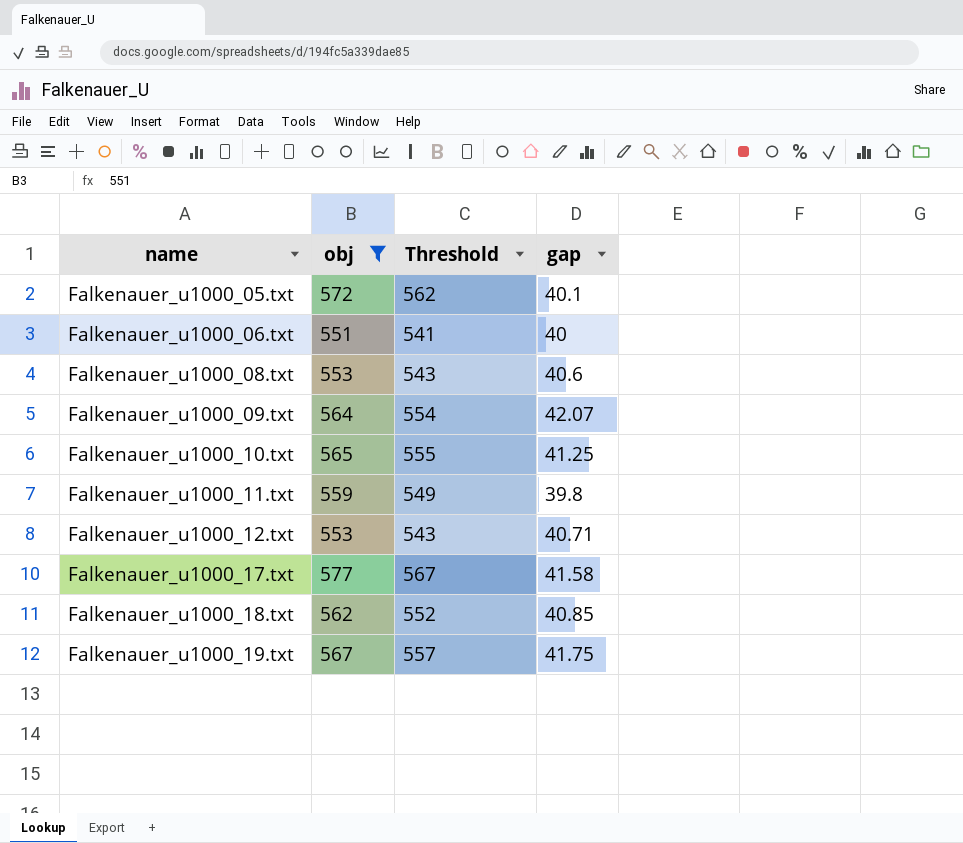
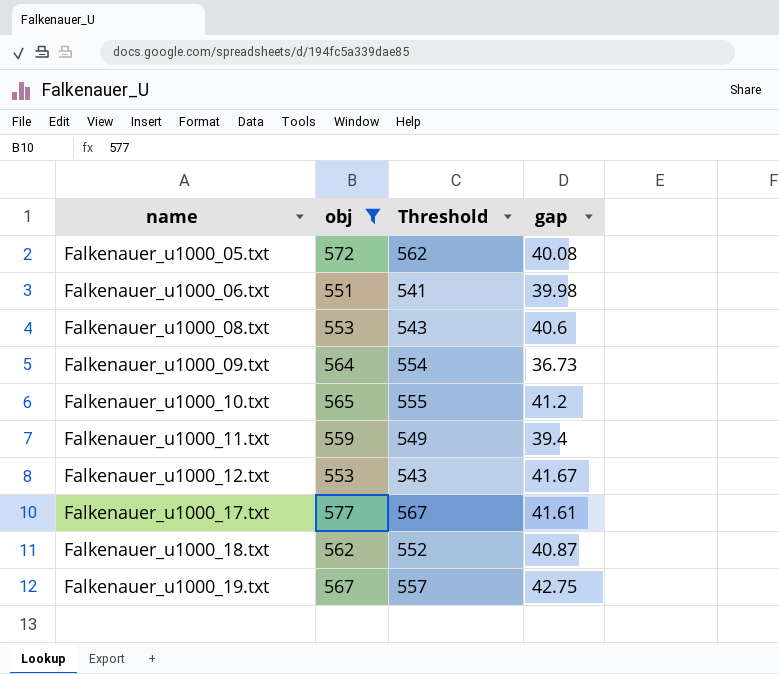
Falkenauer_u1000_05.txt | gap: 40.1 -> 40.08
Falkenauer_u1000_06.txt | gap: 40 -> 39.98
Falkenauer_u1000_09.txt | gap: 42.07 -> 36.73
Falkenauer_u1000_10.txt | gap: 41.25 -> 41.2
Falkenauer_u1000_11.txt | gap: 39.8 -> 39.4
Falkenauer_u1000_12.txt | gap: 40.71 -> 41.67
Falkenauer_u1000_17.txt | gap: 41.58 -> 41.61
Falkenauer_u1000_18.txt | gap: 40.85 -> 40.87
Falkenauer_u1000_19.txt | gap: 41.75 -> 42.75

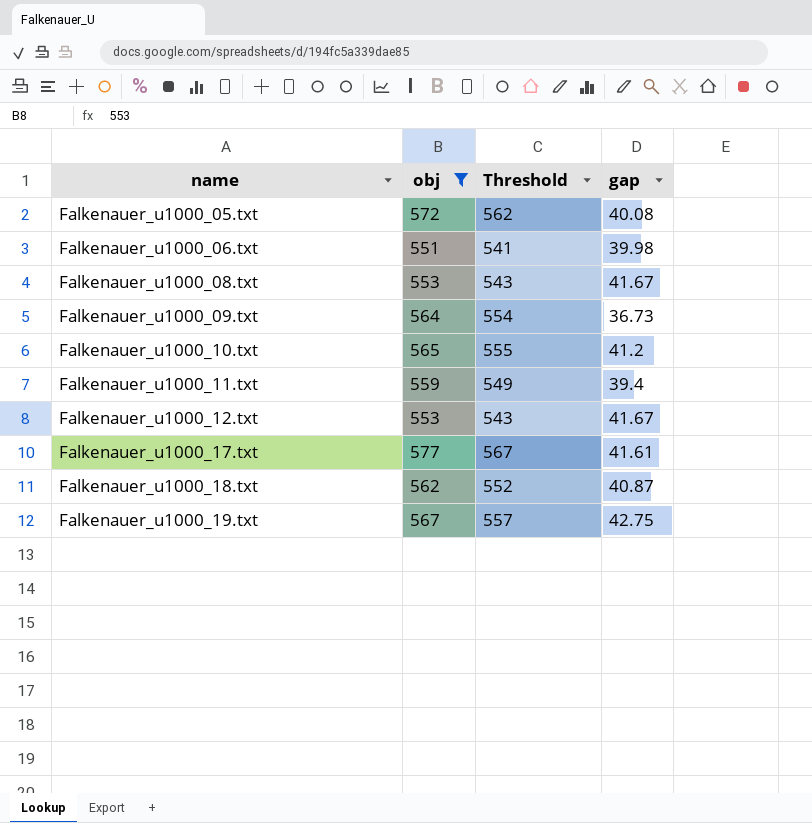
Falkenauer_u1000_08.txt | gap: 40.6 -> 41.67

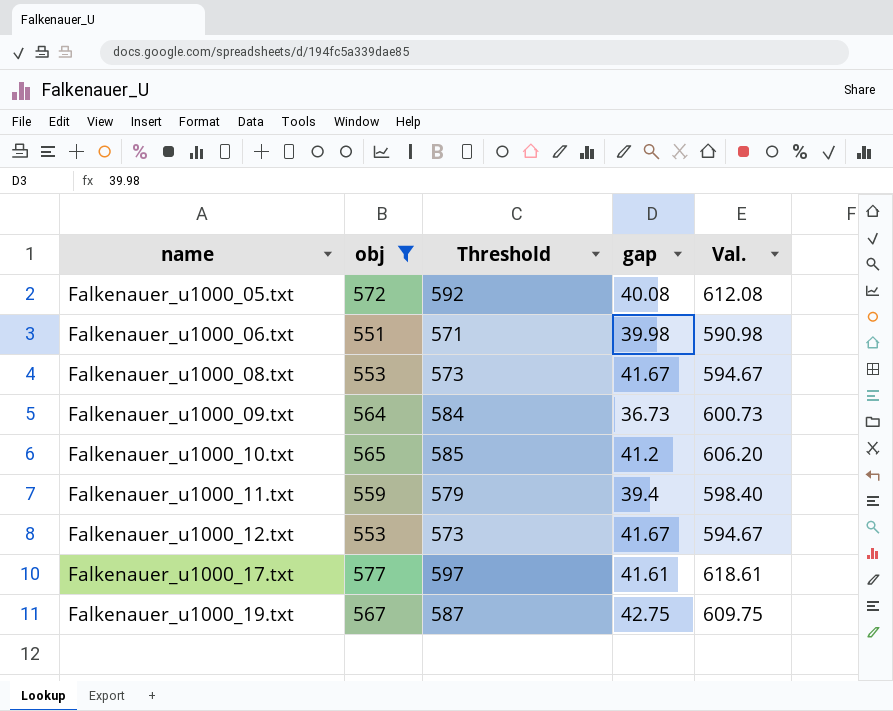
column Threshold | formula: [obj] - 10 -> [obj] + 20
column Val. | formula: none -> [obj] + [gap]
row Falkenauer_u1000_18.txt: 562 | 552 | 40.87 -> none

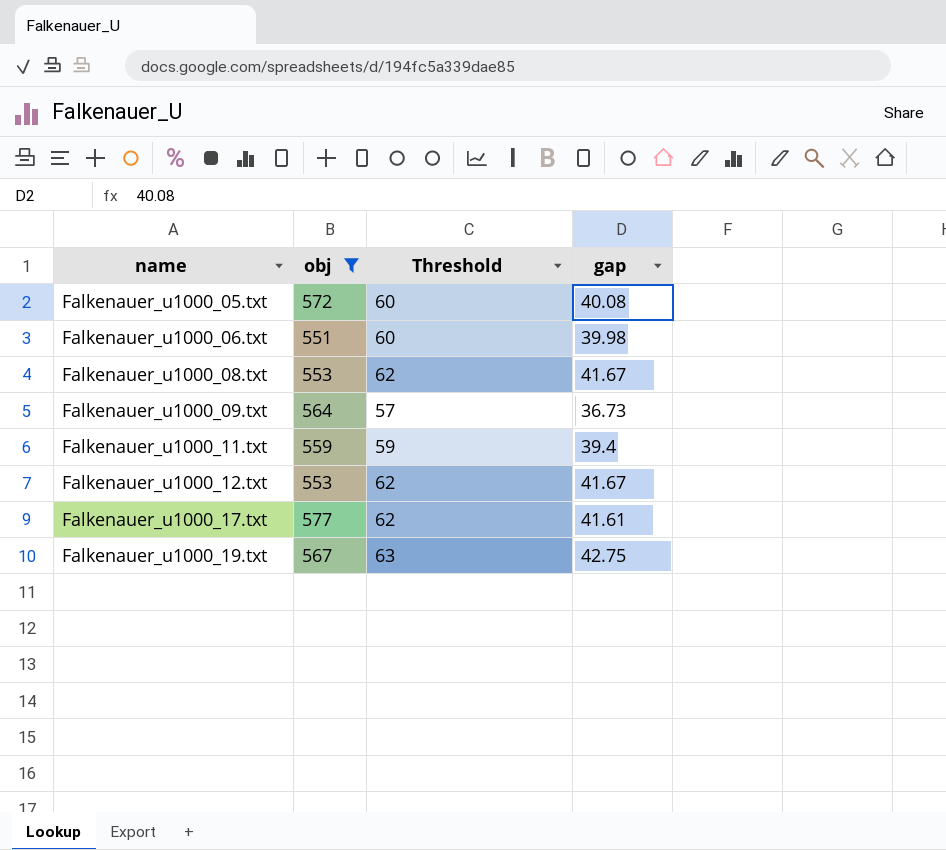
column Val. | formula: [obj] + [gap] -> none
column Threshold | formula: [obj] + 20 -> [gap] + 20
row Falkenauer_u1000_10.txt: 565 | 585 | 41.2 | 606.20 -> none

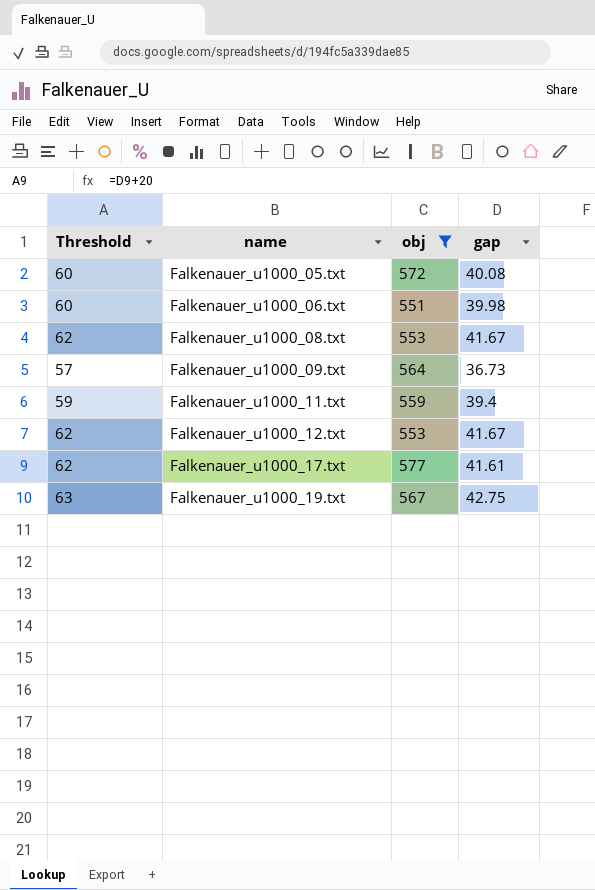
column Threshold | position: 3 -> 1

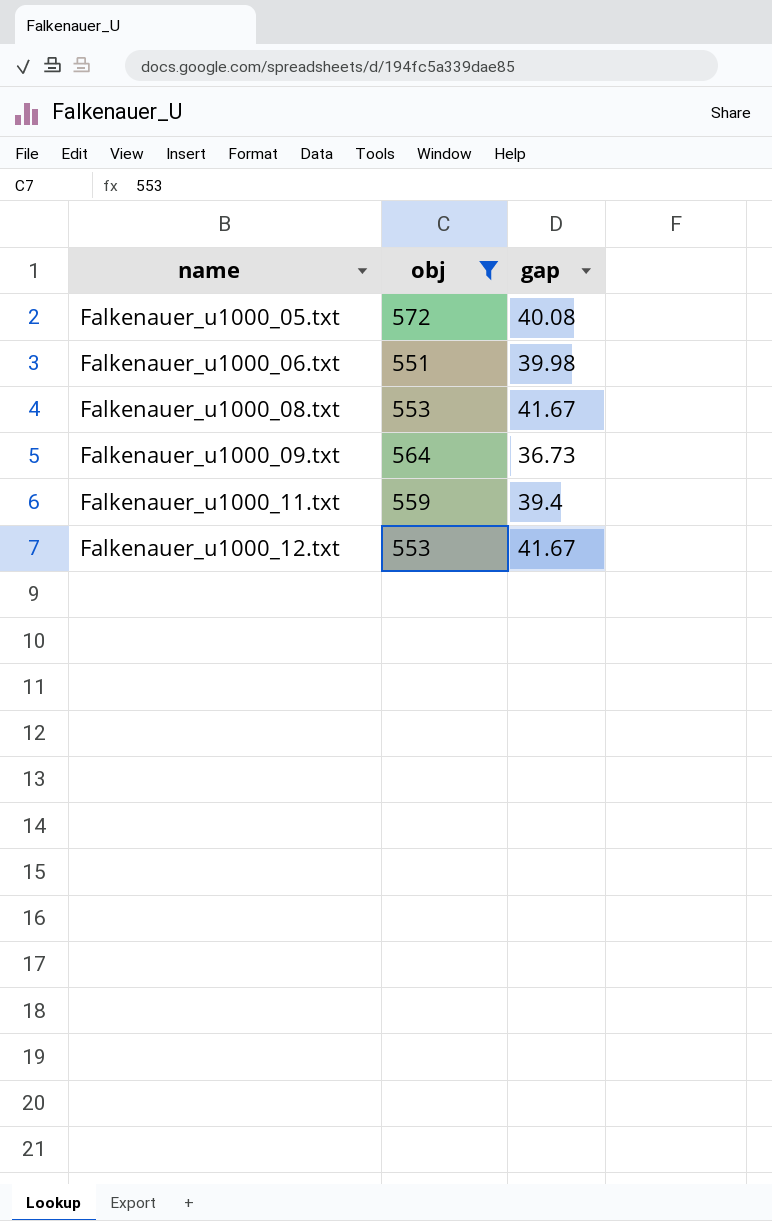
column Threshold | formula: [gap] + 20 -> none
row Falkenauer_u1000_17.txt: 62 | 577 | 41.61 -> none
row Falkenauer_u1000_19.txt: 63 | 567 | 42.75 -> none

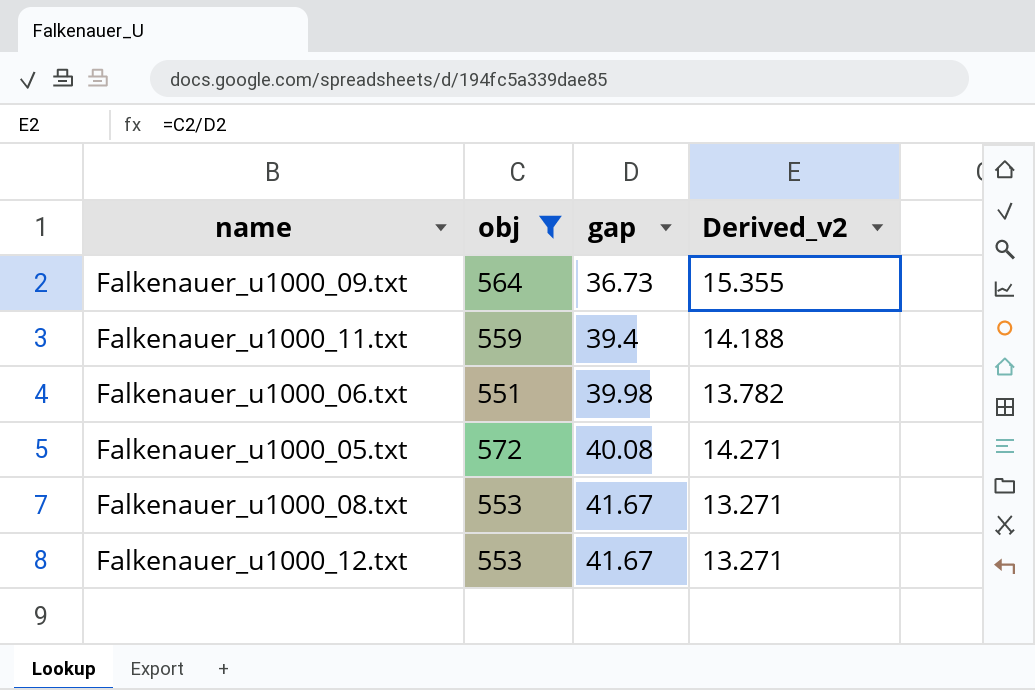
row order: name ascending -> gap ascending
column Derived_v2 | formula: none -> [obj] / [gap]

